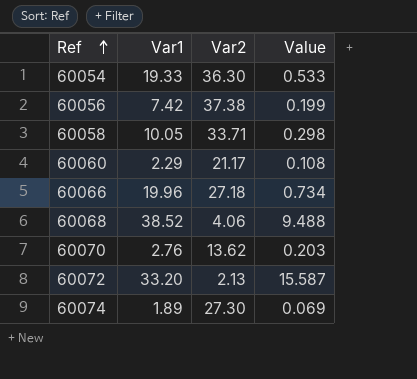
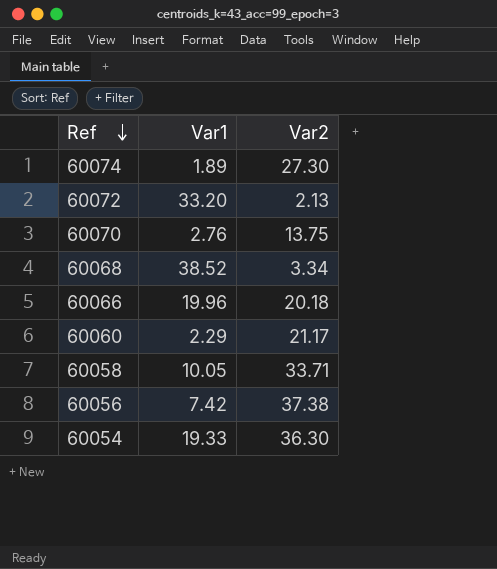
row order: Ref ascending -> Ref descending
column Value | formula: [Var1] / [Var2] -> none
60070 | Var2: 13.62 -> 13.75
60068 | Var2: 4.06 -> 3.34
60066 | Var2: 27.18 -> 20.18

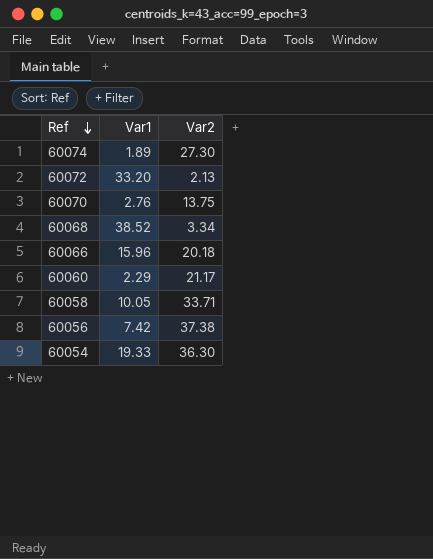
60066 | Var1: 19.96 -> 15.96

